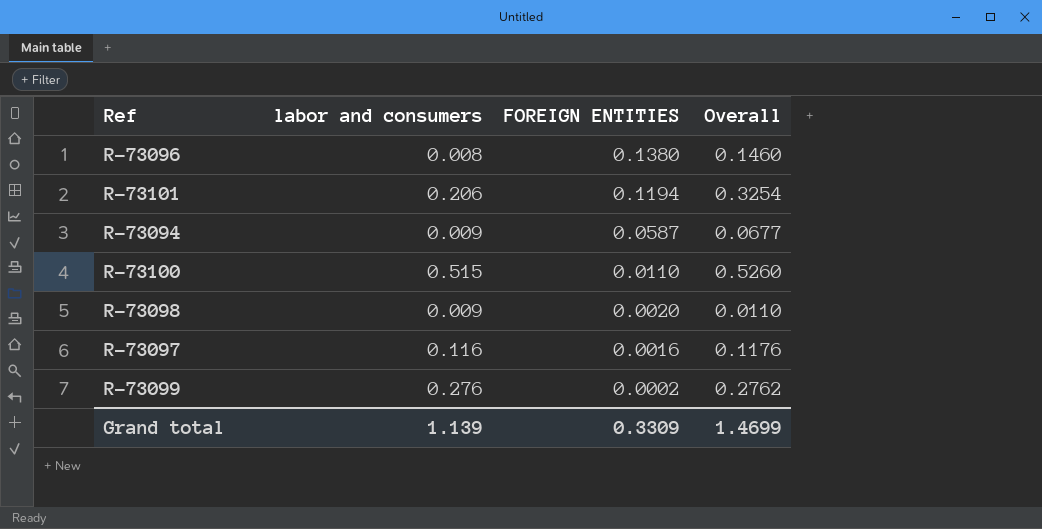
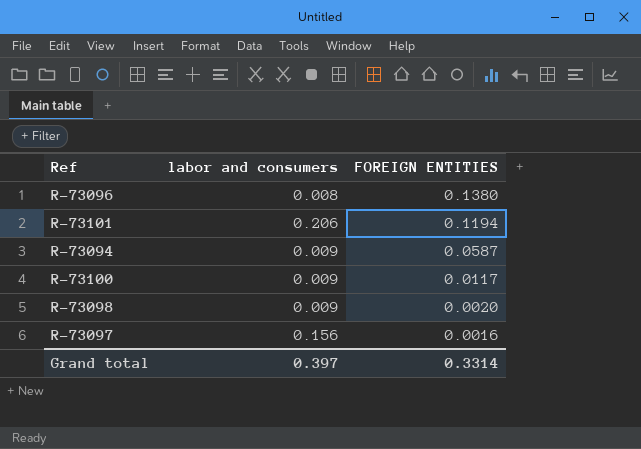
column Overall | formula: [labor and consumers] + [FOREIGN ENTITIES] -> none
row R-73099: 0.276 | 0.0002 | 0.2762 -> none
R-73100 | labor and consumers: 0.515 -> 0.009
R-73100 | FOREIGN ENTITIES: 0.0110 -> 0.0117
R-73097 | labor and consumers: 0.116 -> 0.156
Grand total | labor and consumers: 1.139 -> 0.397
Grand total | FOREIGN ENTITIES: 0.3309 -> 0.3314

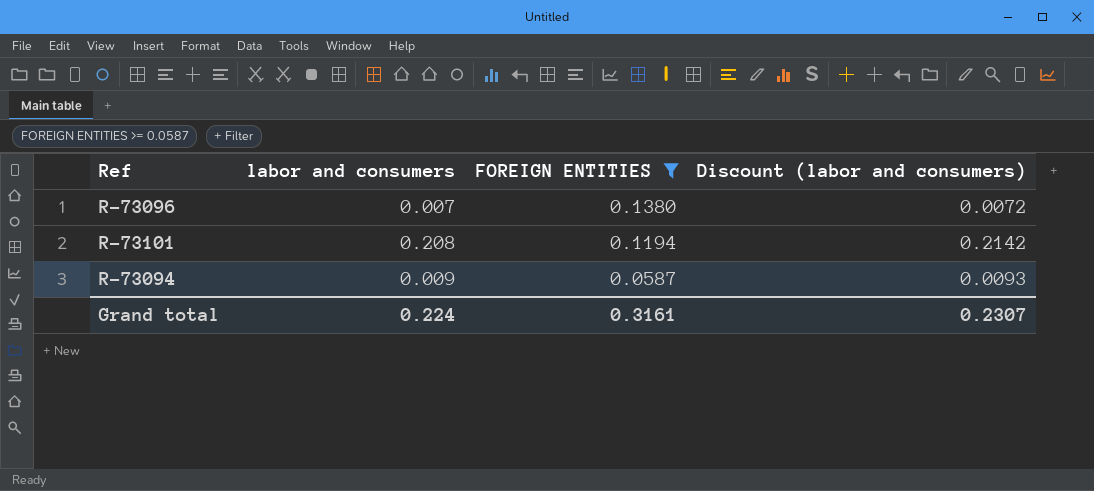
filter: none -> FOREIGN ENTITIES >= 0.0587
column Discount (labor and consumers) | formula: none -> [labor and consumers] * 1.03
R-73096 | labor and consumers: 0.008 -> 0.007
R-73101 | labor and consumers: 0.206 -> 0.208
Grand total | labor and consumers: 0.397 -> 0.224
Grand total | FOREIGN ENTITIES: 0.3314 -> 0.3161

